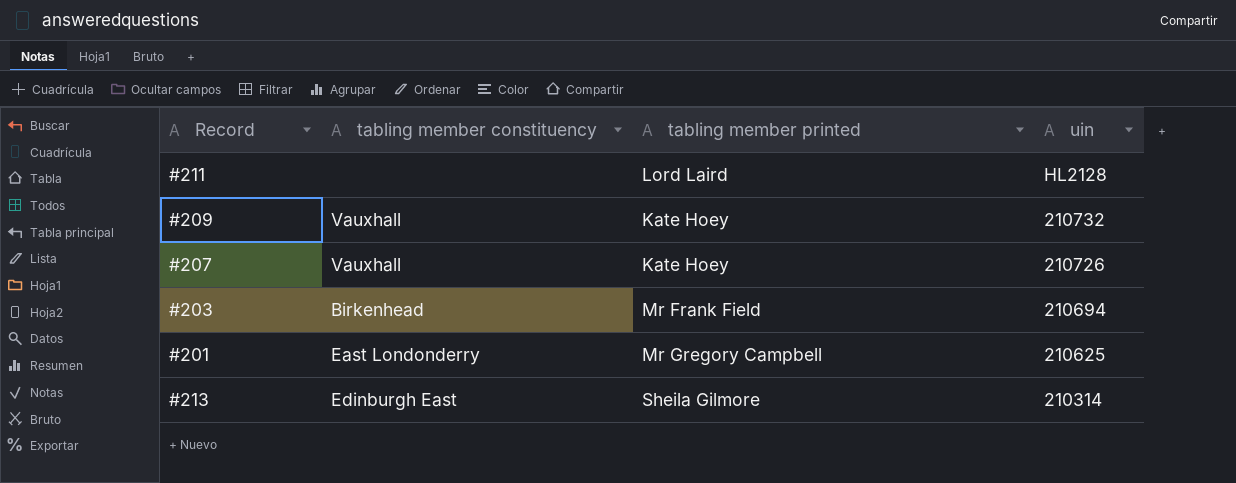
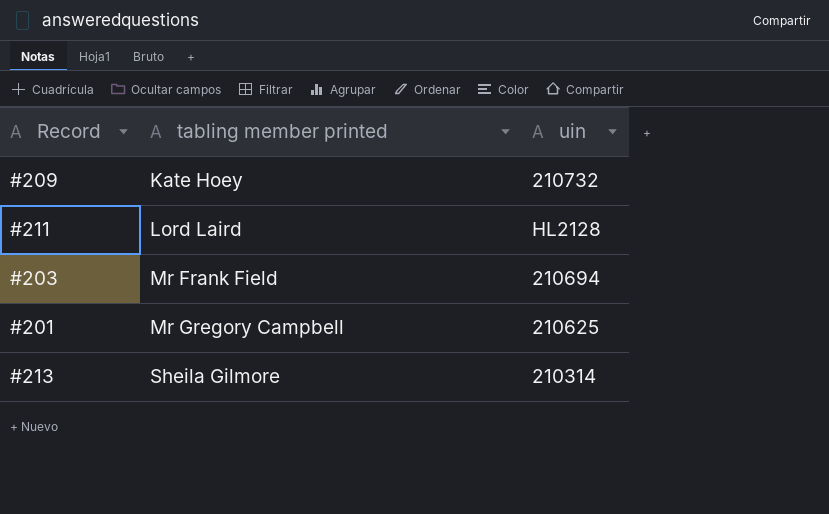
row order: uin descending -> tabling member printed ascending
column tabling member constituency | position: 2 -> none
row #207: Vauxhall | Kate Hoey | 210726 -> none

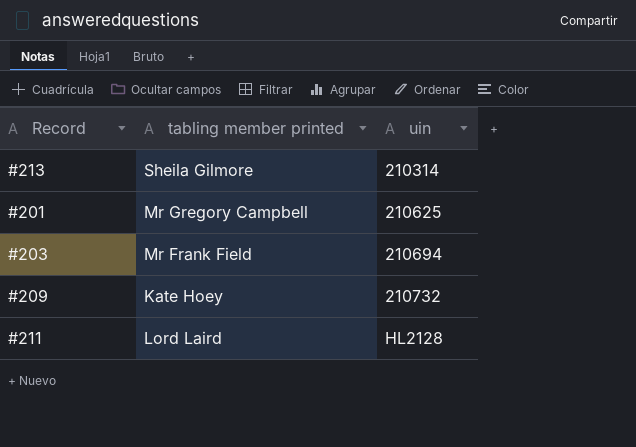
row order: tabling member printed ascending -> uin ascending

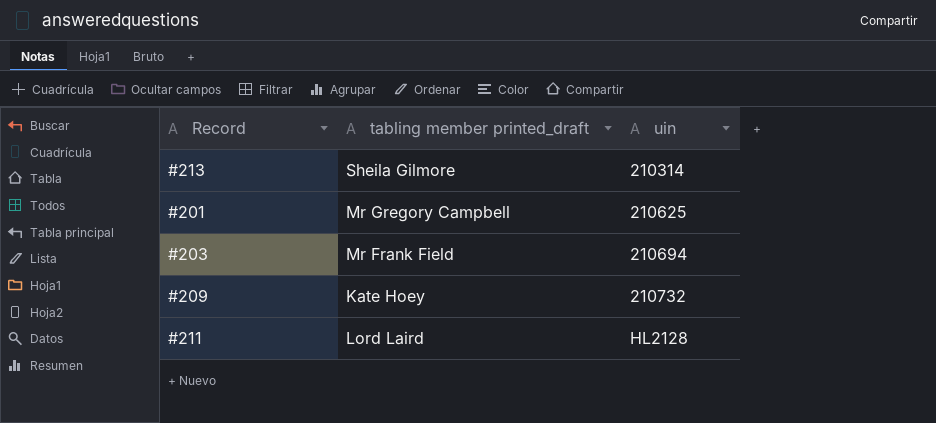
column name: tabling member printed -> tabling member printed_draft

